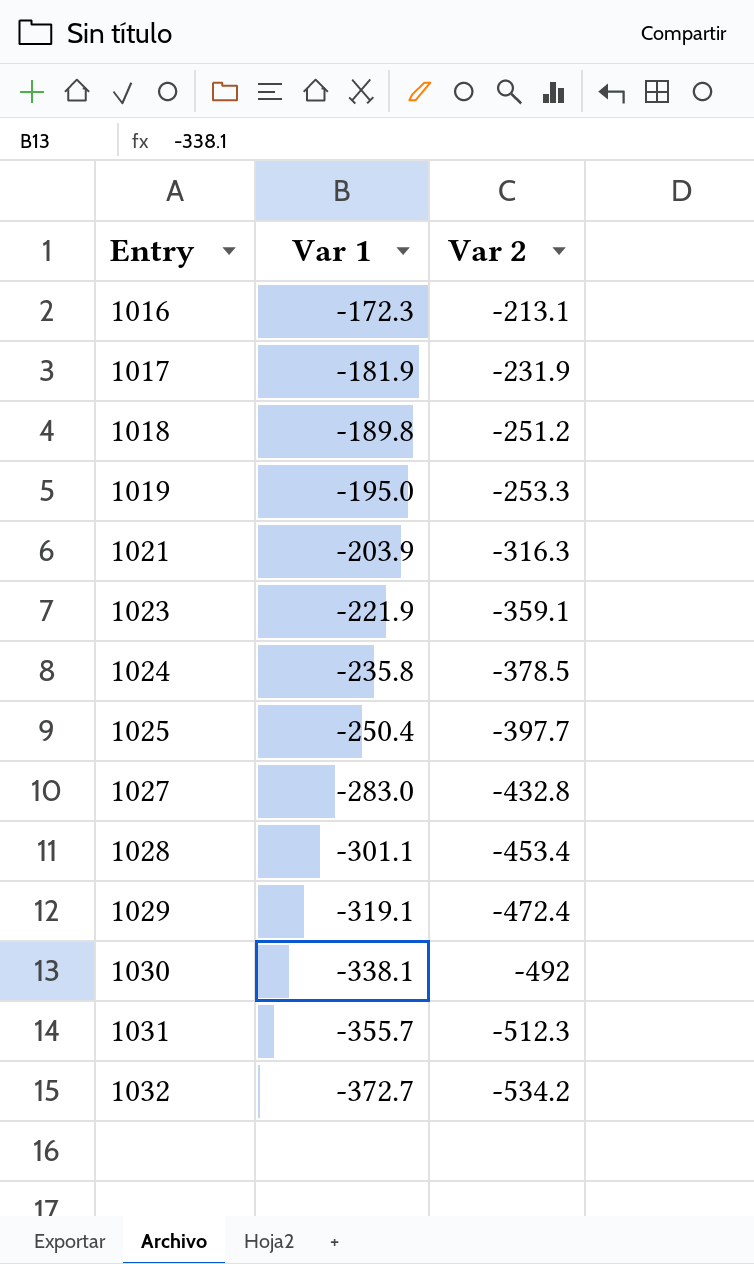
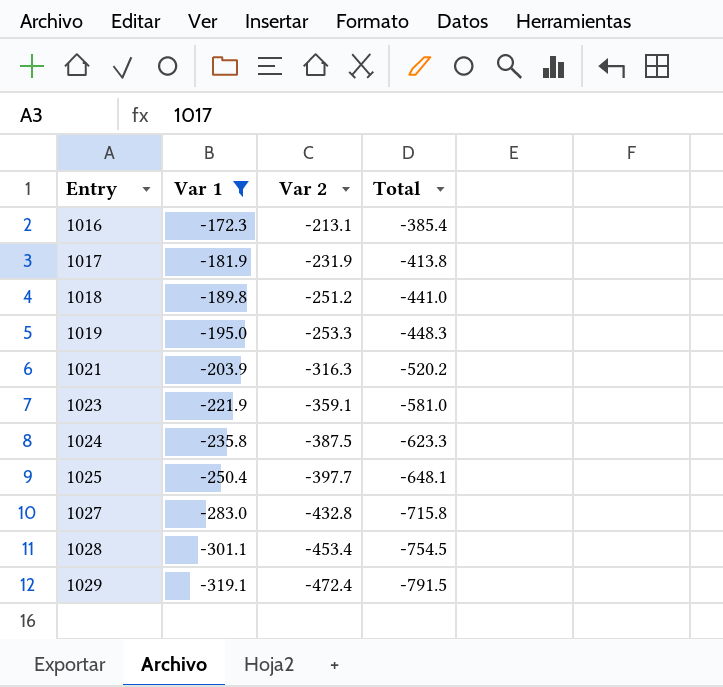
filter: none -> Var 1 >= -319.1
column Total | formula: none -> [Var 1] + [Var 2]
1024 | Var 2: -378.5 -> -387.5

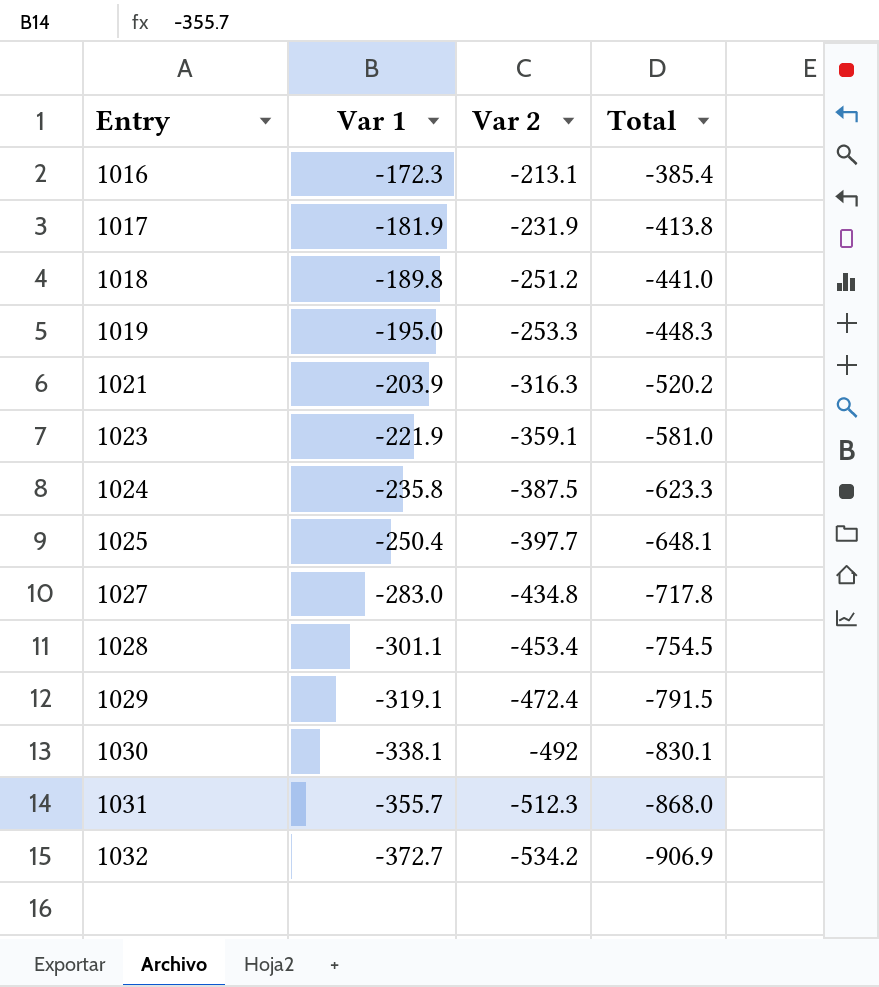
filter: Var 1 >= -319.1 -> none
1027 | Var 2: -432.8 -> -434.8
1027 | Total: -715.8 -> -717.8

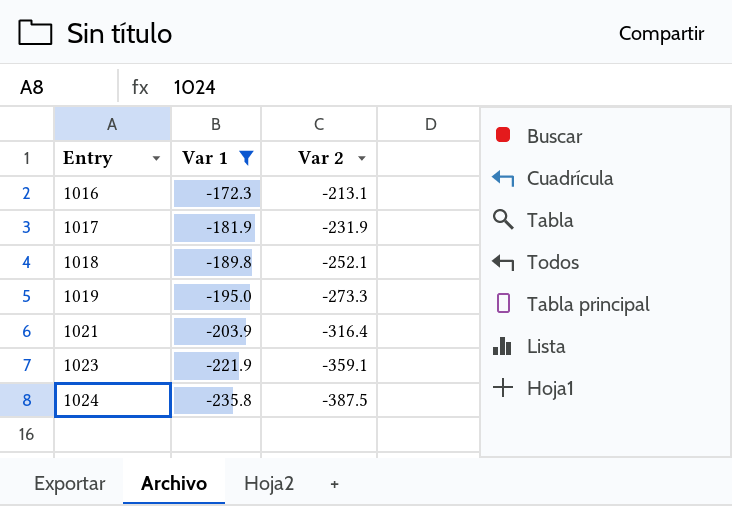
filter: none -> Var 1 >= -235.8
column Total | formula: [Var 1] + [Var 2] -> none
1018 | Var 2: -251.2 -> -252.1
1019 | Var 2: -253.3 -> -273.3
1021 | Var 2: -316.3 -> -316.4

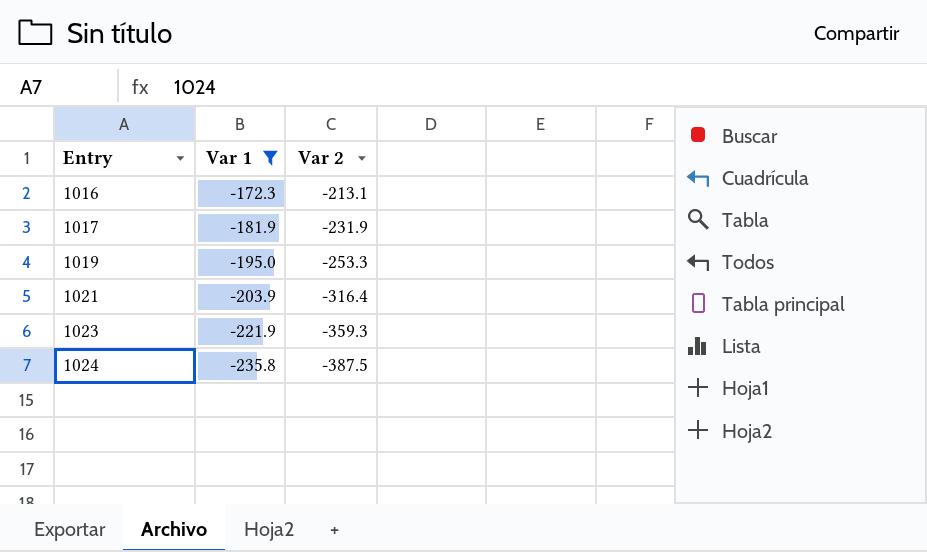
row 1018: -189.8 | -252.1 -> none
1019 | Var 2: -273.3 -> -253.3
1023 | Var 2: -359.1 -> -359.3

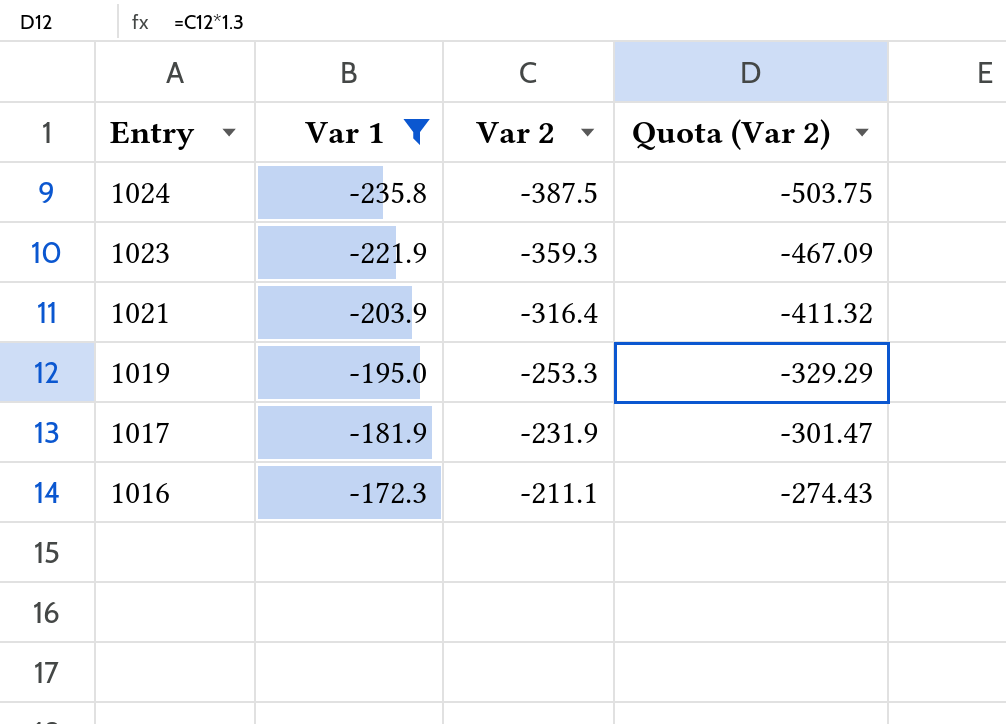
row order: Entry ascending -> Entry descending
column Quota (Var 2) | formula: none -> [Var 2] * 1.3
1016 | Var 2: -213.1 -> -211.1

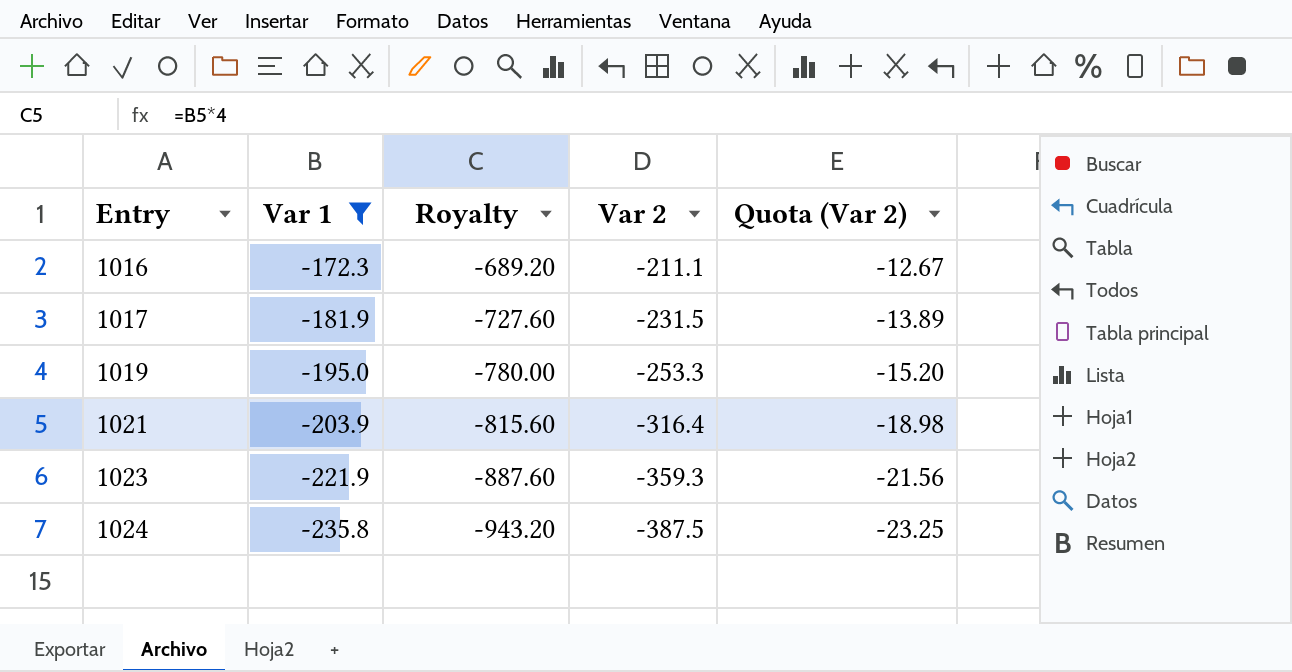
row order: Entry descending -> Entry ascending
column Royalty | formula: none -> [Var 1] * 4
column Quota (Var 2) | formula: [Var 2] * 1.3 -> [Var 2] * 0.06
1017 | Var 2: -231.9 -> -231.5

